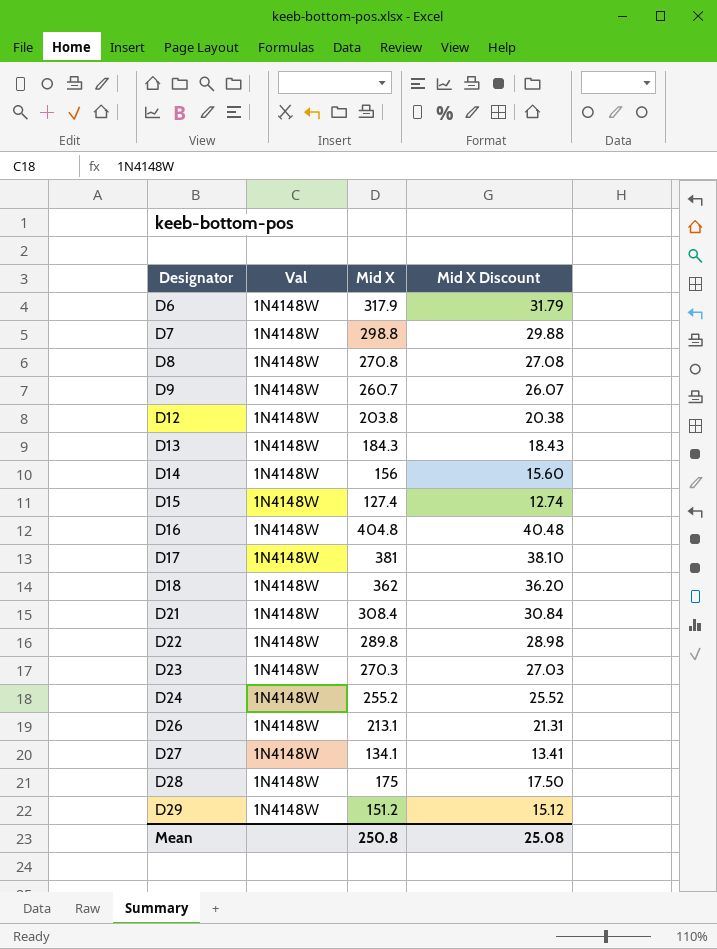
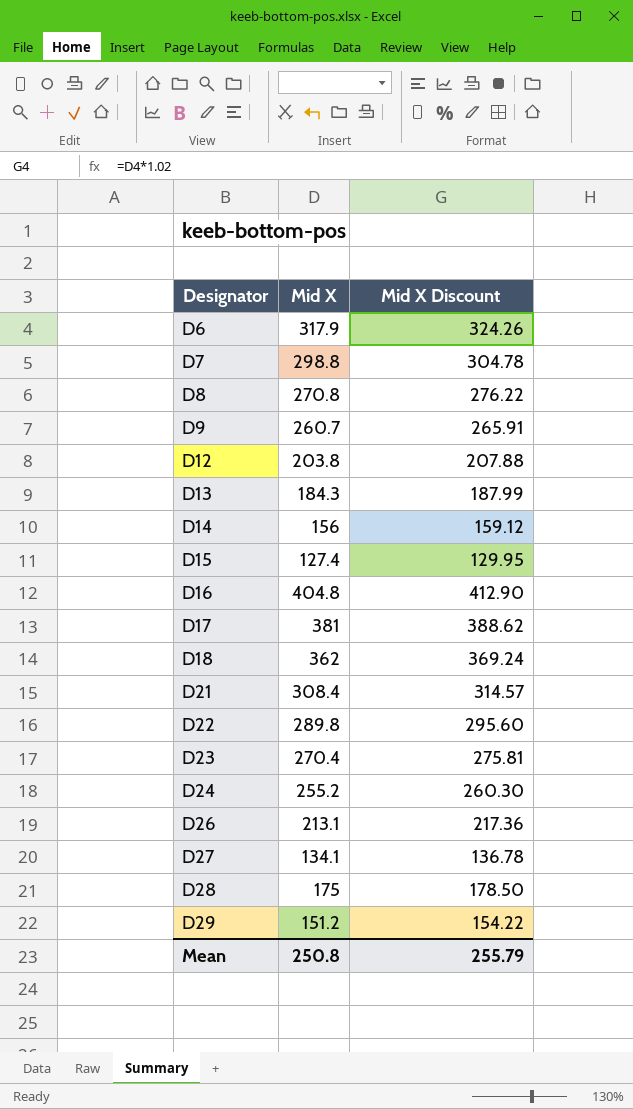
column Val | position: 2 -> none
column Mid X Discount | formula: [Mid X] * 0.1 -> [Mid X] * 1.02
D23 | Mid X: 270.3 -> 270.4
Mean | Mid X Discount: 25.08 -> 255.79

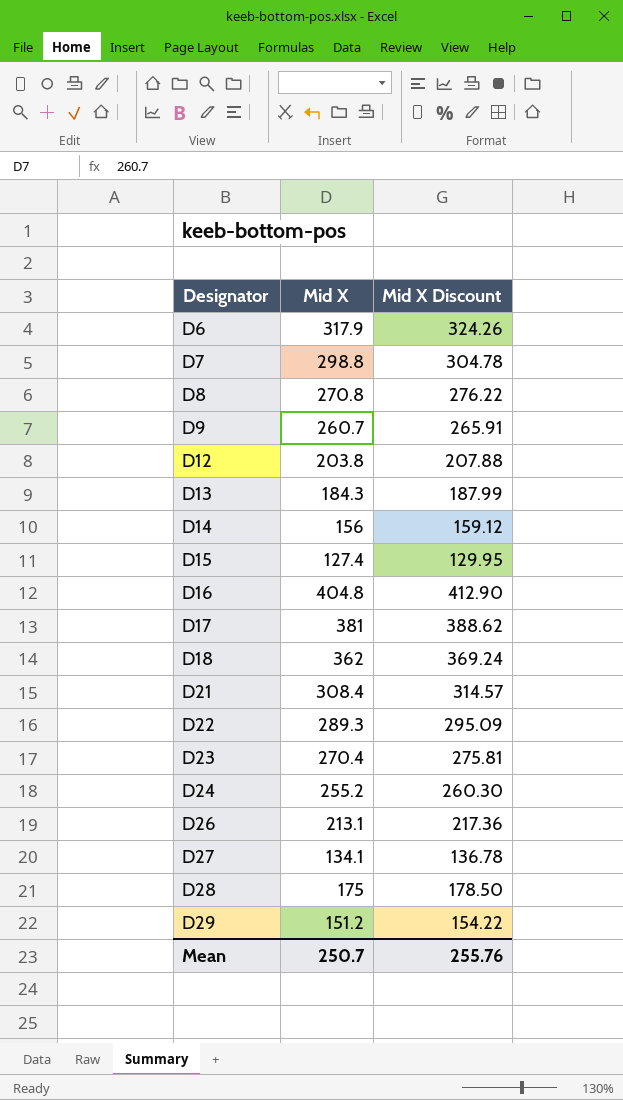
D22 | Mid X: 289.8 -> 289.3
D22 | Mid X Discount: 295.60 -> 295.09
Mean | Mid X: 250.8 -> 250.7
Mean | Mid X Discount: 255.79 -> 255.76

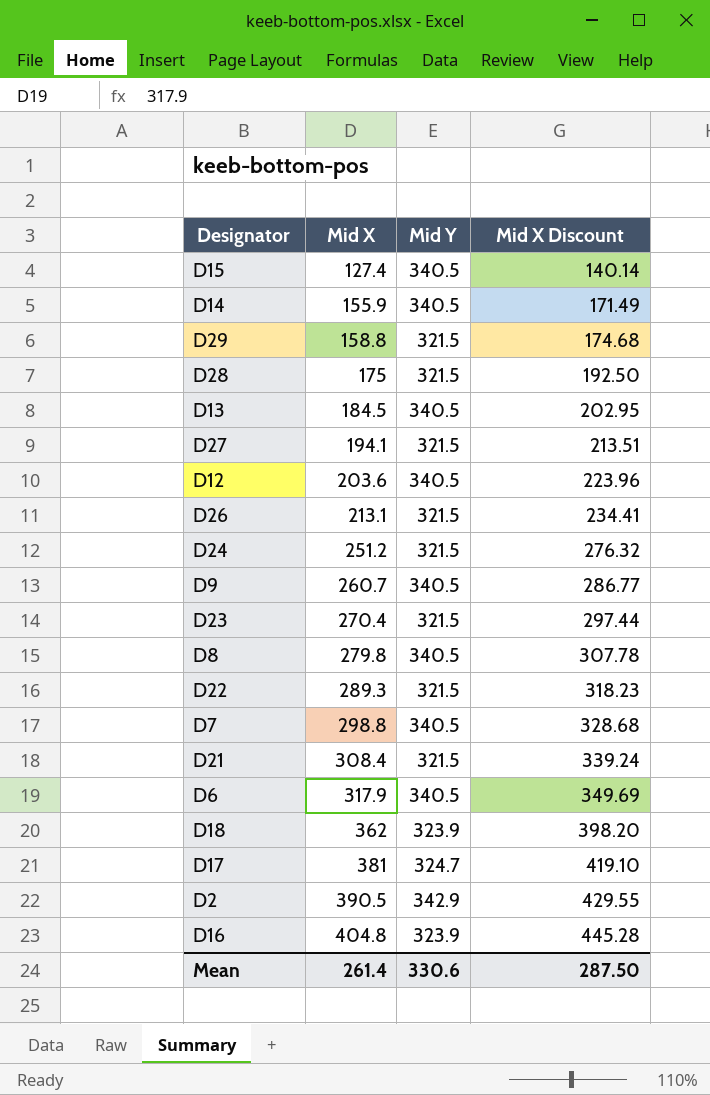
row order: Designator ascending -> Mid X ascending
column Mid Y | position: none -> 3
column Mid X Discount | formula: [Mid X] * 1.02 -> [Mid X] * 1.1
D14 | Mid X: 156 -> 155.9
D29 | Mid X: 151.2 -> 158.8
D13 | Mid X: 184.3 -> 184.5
D27 | Mid X: 134.1 -> 194.1
D12 | Mid X: 203.8 -> 203.6
D24 | Mid X: 255.2 -> 251.2
D8 | Mid X: 270.8 -> 279.8
row D2: none -> 390.5 | 342.9 | 429.55
Mean | Mid X: 250.7 -> 261.4
Mean | Mid X Discount: 255.76 -> 287.50

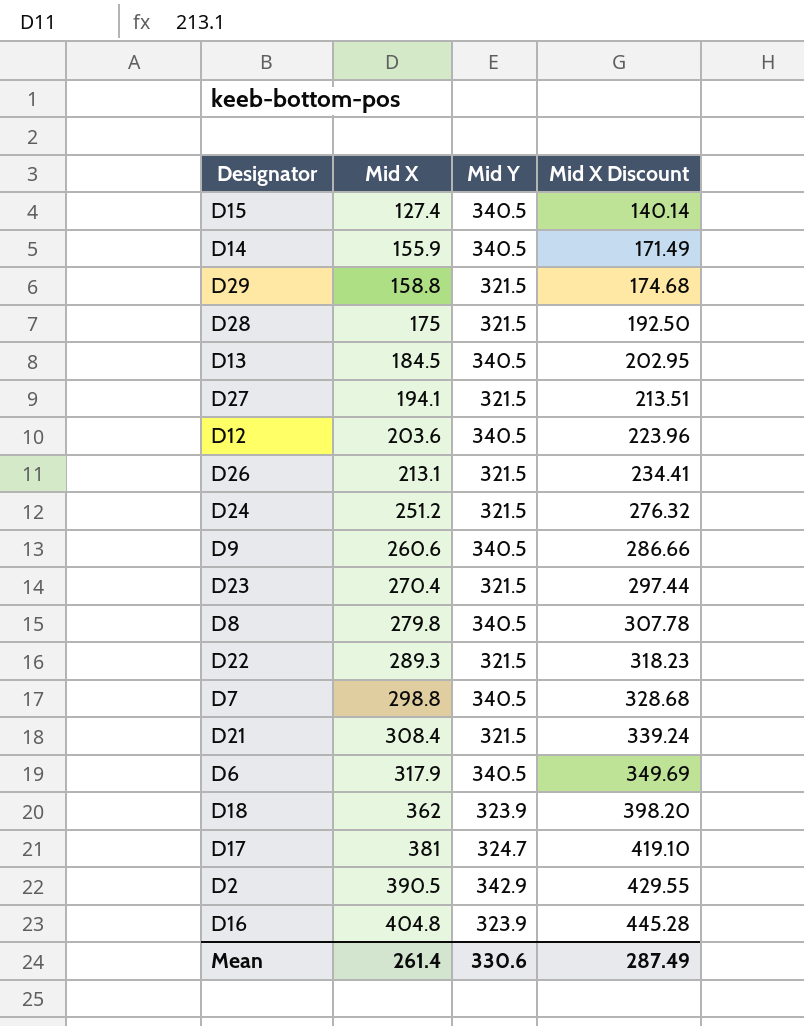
D9 | Mid X: 260.7 -> 260.6
D9 | Mid X Discount: 286.77 -> 286.66
Mean | Mid X Discount: 287.50 -> 287.49

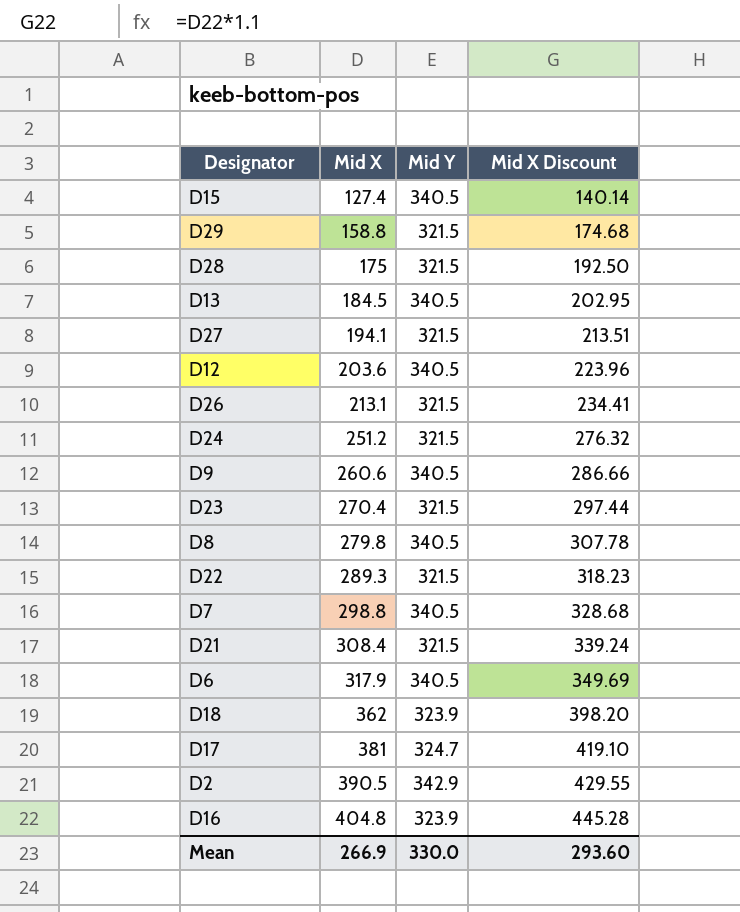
row D14: 155.9 | 340.5 | 171.49 -> none
Mean | Mid X: 261.4 -> 266.9
Mean | Mid Y: 330.6 -> 330.0
Mean | Mid X Discount: 287.49 -> 293.60

